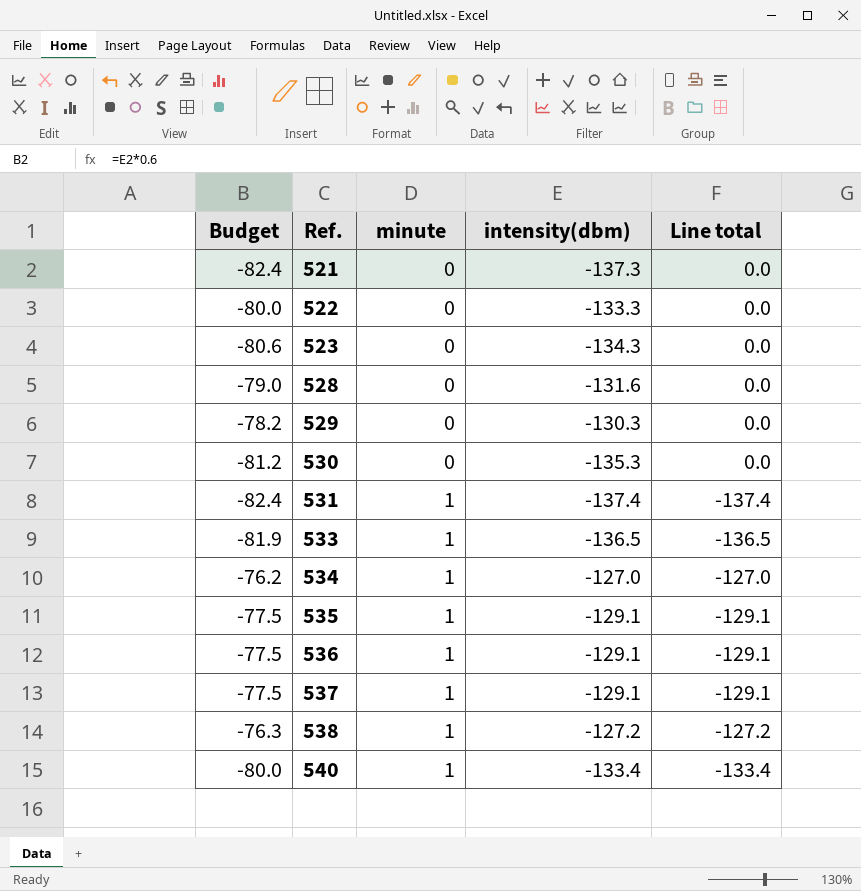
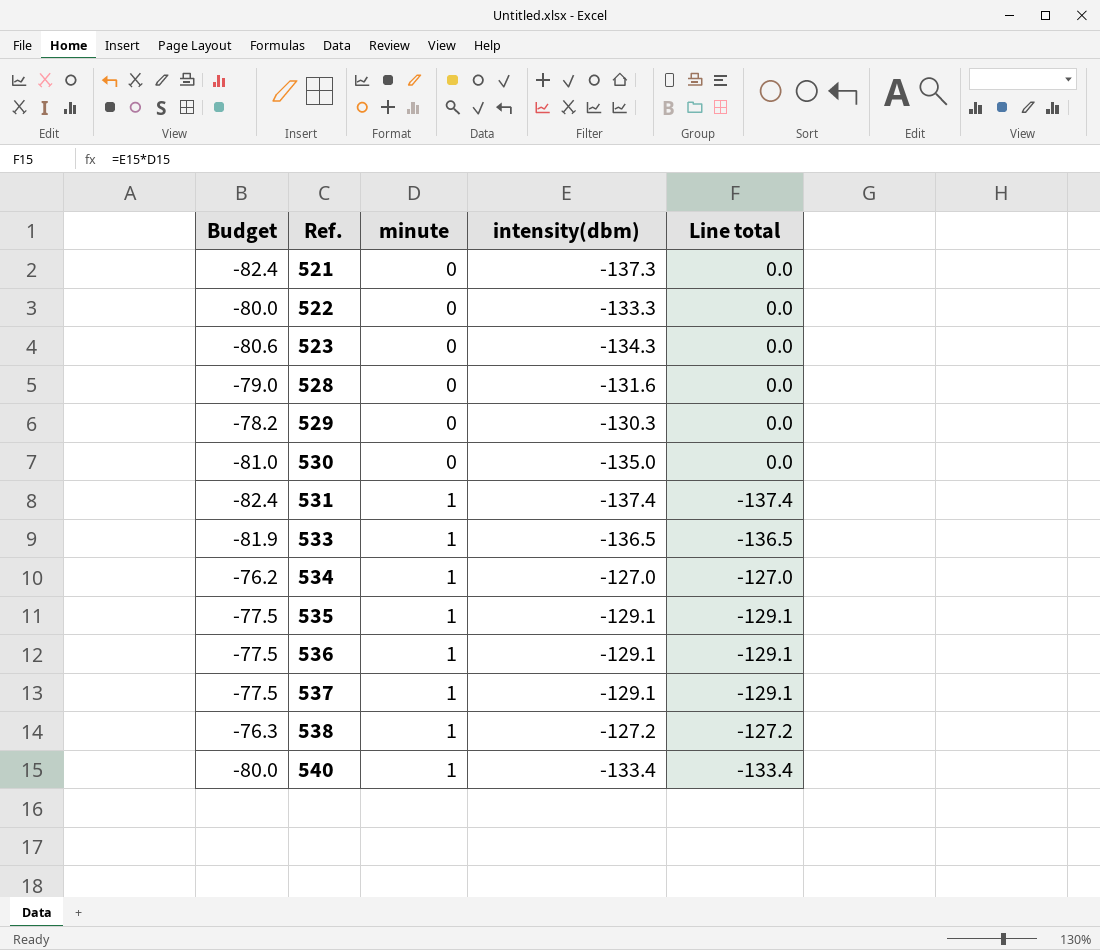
530 | Budget: -81.2 -> -81.0
530 | intensity(dbm): -135.3 -> -135.0

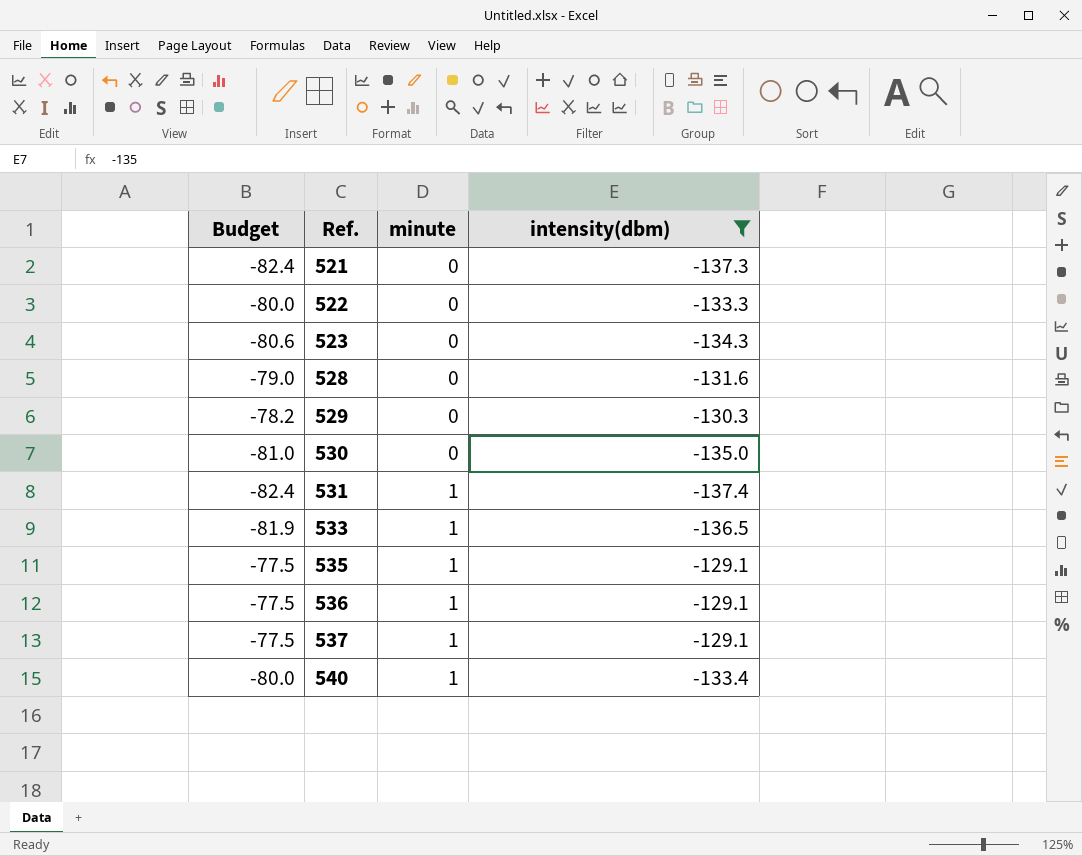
filter: none -> intensity(dbm) <= -129.1
column Line total | formula: [minute] * [intensity(dbm)] -> none

